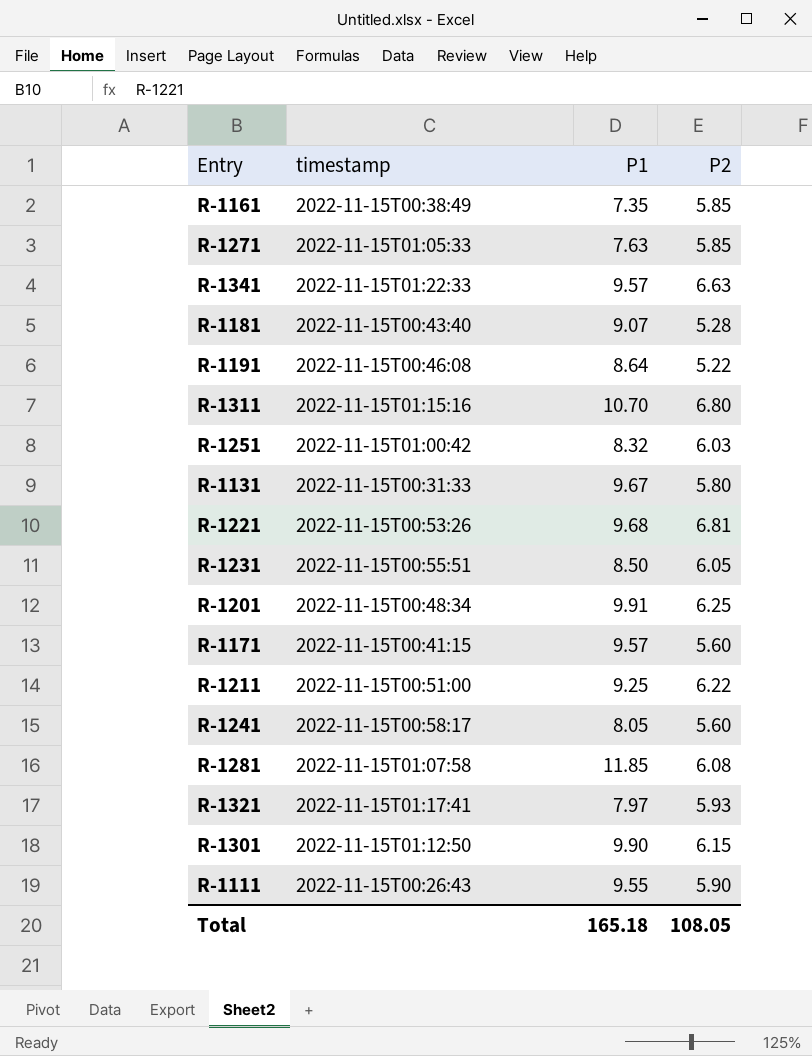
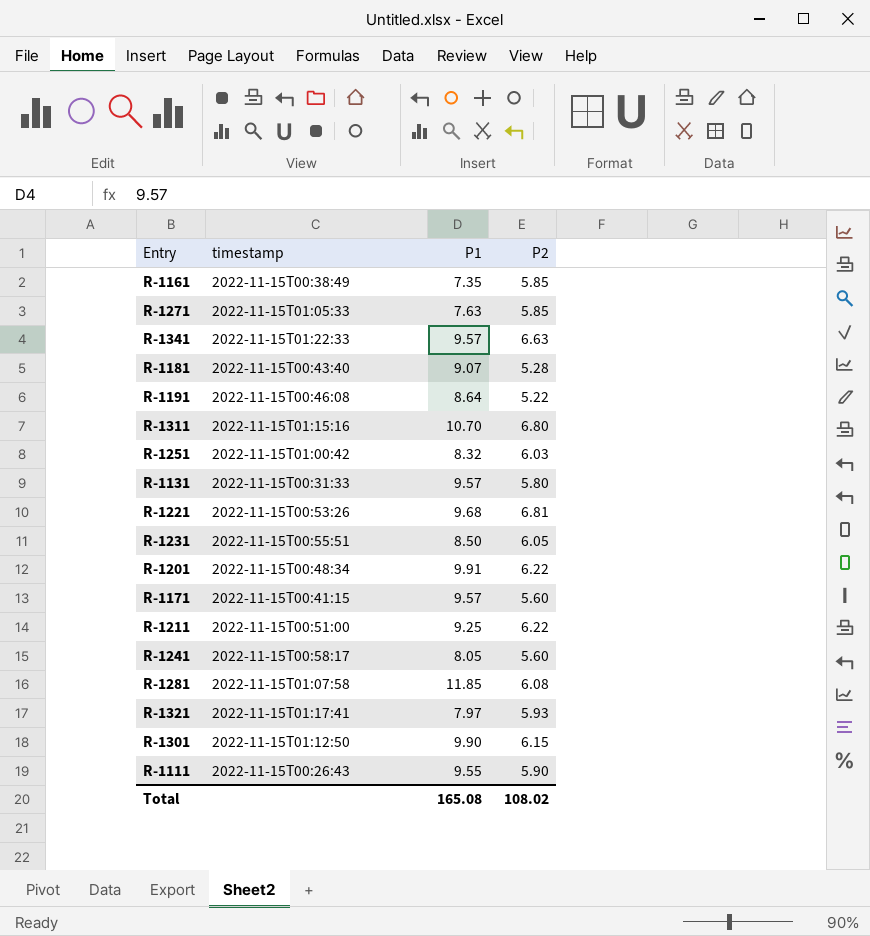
R-1131 | P1: 9.67 -> 9.57
R-1201 | P2: 6.25 -> 6.22
Total | P1: 165.18 -> 165.08
Total | P2: 108.05 -> 108.02

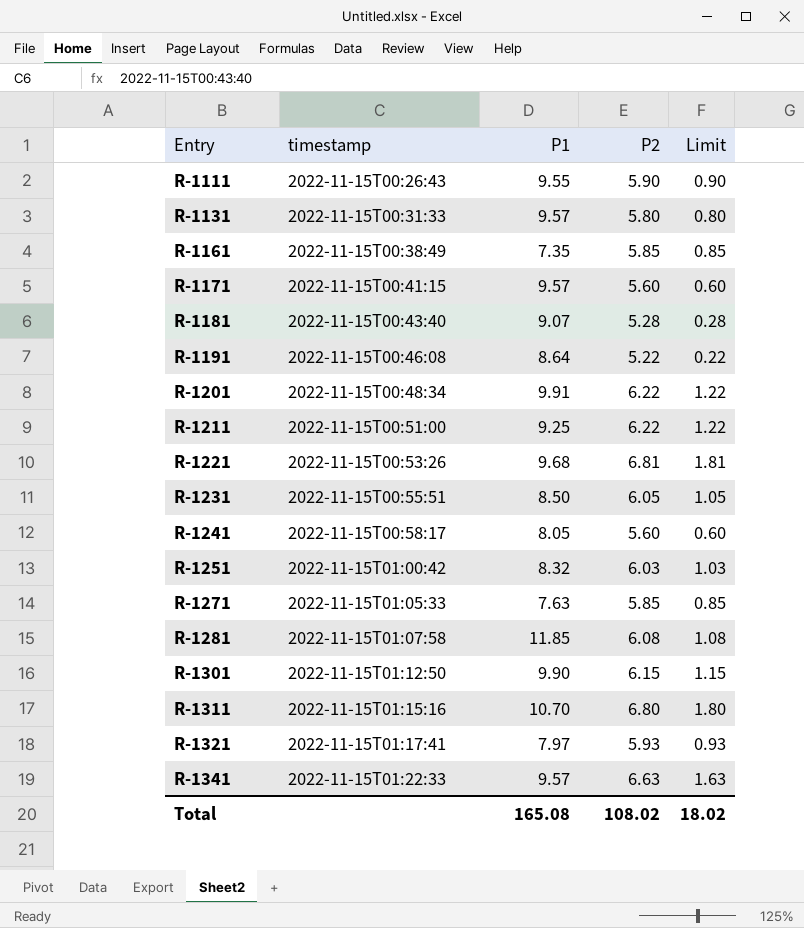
row order: none -> Entry ascending
column Limit | formula: none -> [P2] - 5

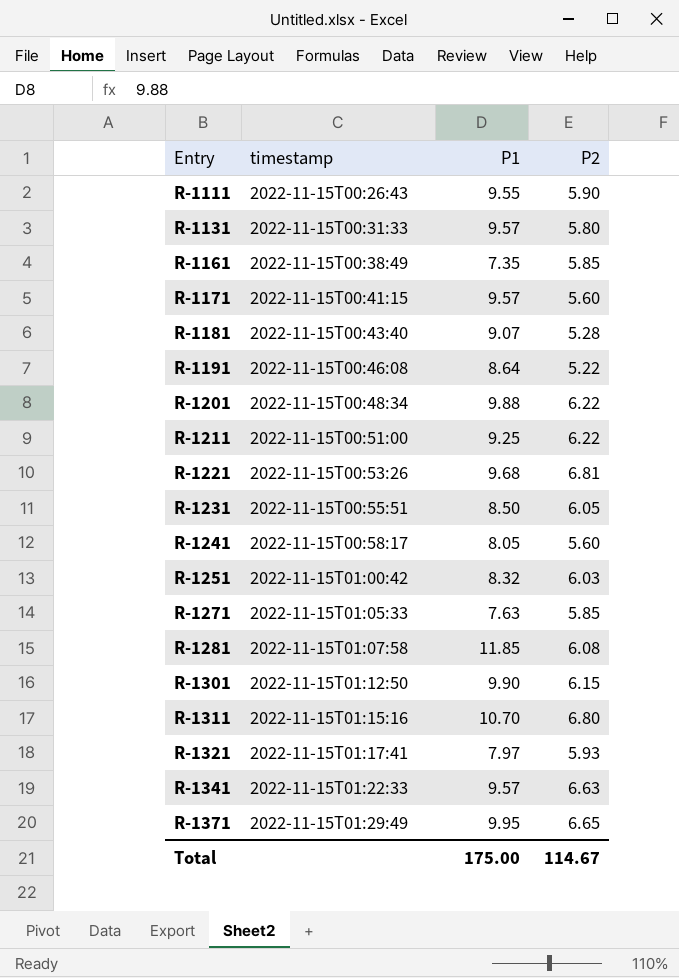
column Limit | formula: [P2] - 5 -> none
R-1201 | P1: 9.91 -> 9.88
row R-1371: none -> 2022-11-15T01:29:49 | 9.95 | 6.65
Total | P1: 165.08 -> 175.00
Total | P2: 108.02 -> 114.67

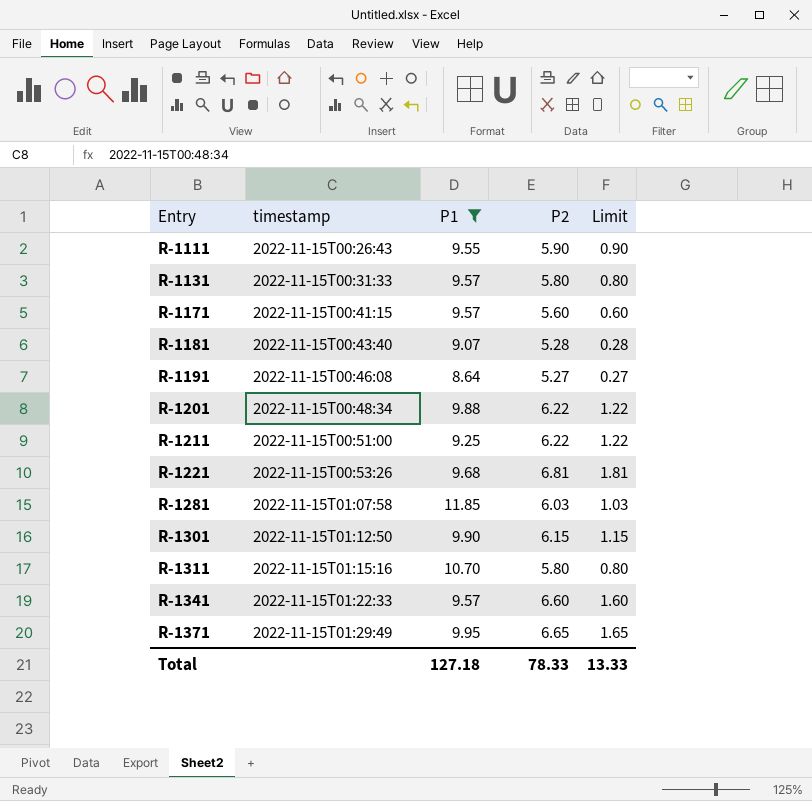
filter: none -> P1 >= 8.64
column Limit | formula: none -> [P2] - 5
R-1191 | P2: 5.22 -> 5.27
R-1281 | P2: 6.08 -> 6.03
R-1311 | P2: 6.80 -> 5.80
R-1341 | P2: 6.63 -> 6.60
Total | P1: 175.00 -> 127.18
Total | P2: 114.67 -> 78.33

